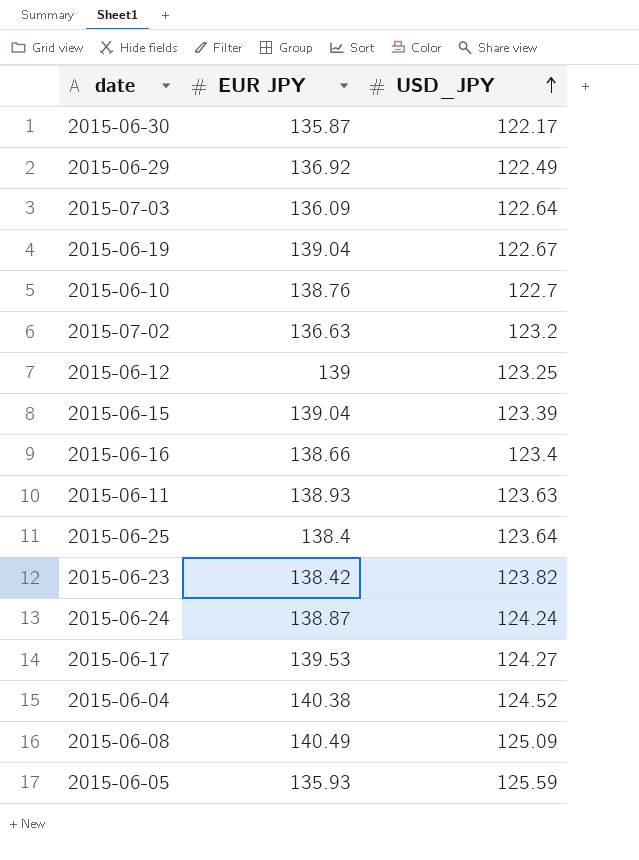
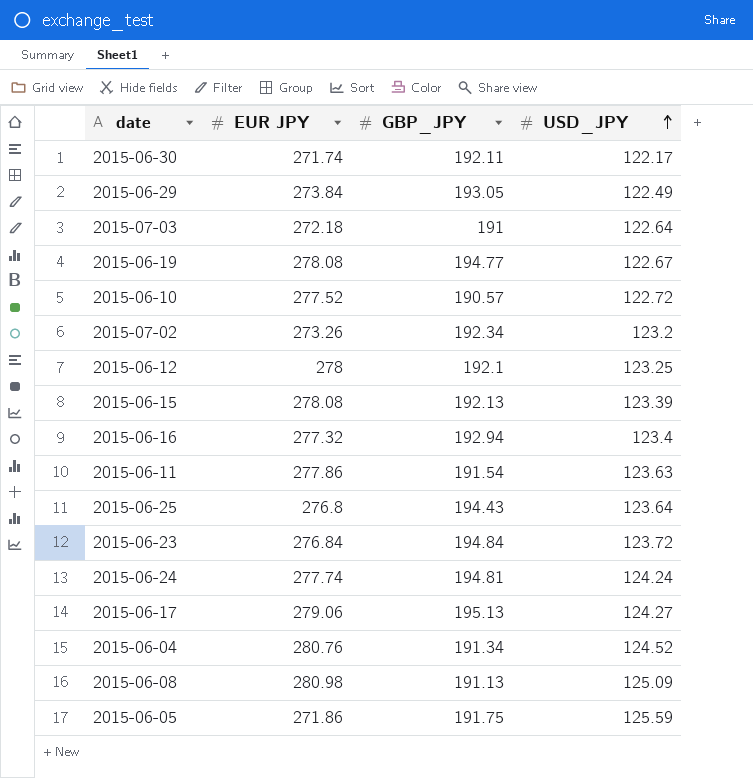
column GBP_JPY | position: none -> 3
2015-06-30 | EUR JPY: 135.87 -> 271.74
2015-06-29 | EUR JPY: 136.92 -> 273.84
2015-07-03 | EUR JPY: 136.09 -> 272.18
2015-06-19 | EUR JPY: 139.04 -> 278.08
2015-06-10 | EUR JPY: 138.76 -> 277.52
2015-06-10 | USD_JPY: 122.7 -> 122.72
2015-07-02 | EUR JPY: 136.63 -> 273.26
2015-06-12 | EUR JPY: 139 -> 278
2015-06-15 | EUR JPY: 139.04 -> 278.08
2015-06-16 | EUR JPY: 138.66 -> 277.32
2015-06-11 | EUR JPY: 138.93 -> 277.86
2015-06-25 | EUR JPY: 138.4 -> 276.8
2015-06-23 | EUR JPY: 138.42 -> 276.84
2015-06-23 | USD_JPY: 123.82 -> 123.72
2015-06-24 | EUR JPY: 138.87 -> 277.74
2015-06-17 | EUR JPY: 139.53 -> 279.06
2015-06-04 | EUR JPY: 140.38 -> 280.76
2015-06-08 | EUR JPY: 140.49 -> 280.98
2015-06-05 | EUR JPY: 135.93 -> 271.86

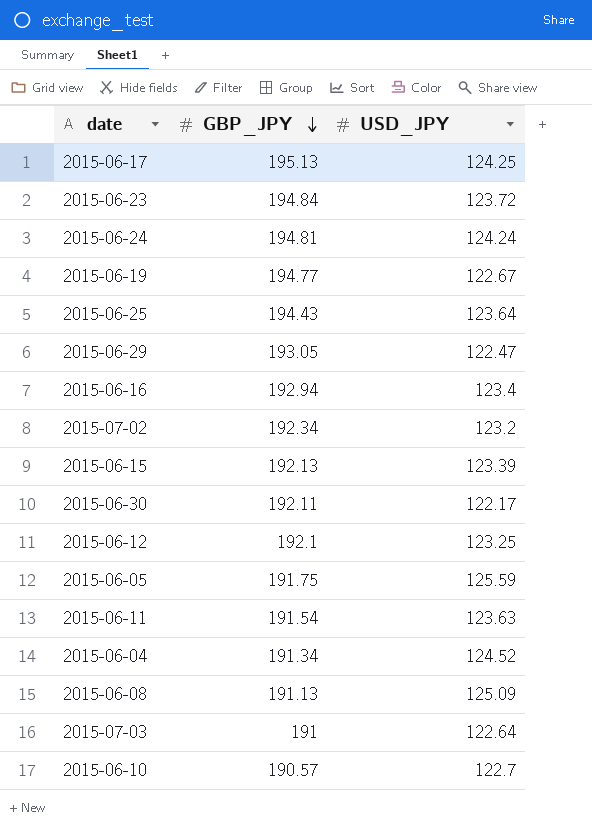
row order: USD_JPY ascending -> GBP_JPY descending
column EUR JPY | position: 2 -> none
2015-06-17 | USD_JPY: 124.27 -> 124.25
2015-06-29 | USD_JPY: 122.49 -> 122.47
2015-06-10 | USD_JPY: 122.72 -> 122.7

